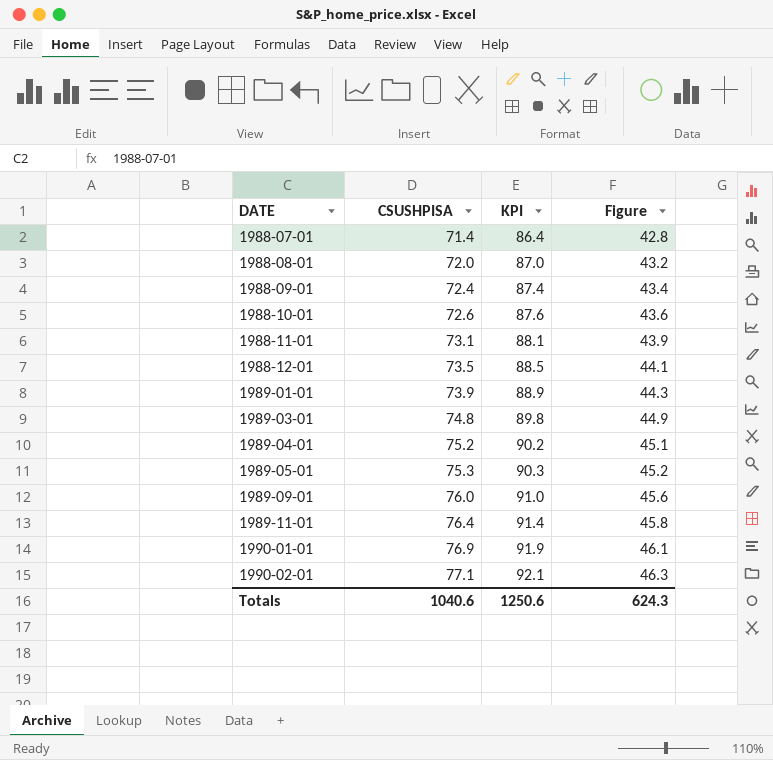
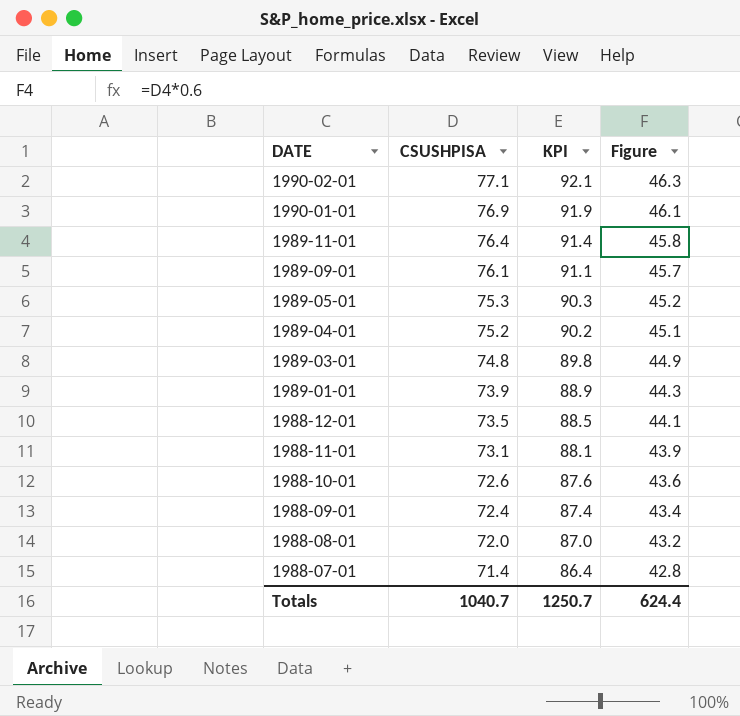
row order: DATE ascending -> DATE descending
1989-09-01 | CSUSHPISA: 76.0 -> 76.1
1989-09-01 | KPI: 91.0 -> 91.1
1989-09-01 | Figure: 45.6 -> 45.7
Totals | CSUSHPISA: 1040.6 -> 1040.7
Totals | KPI: 1250.6 -> 1250.7
Totals | Figure: 624.3 -> 624.4

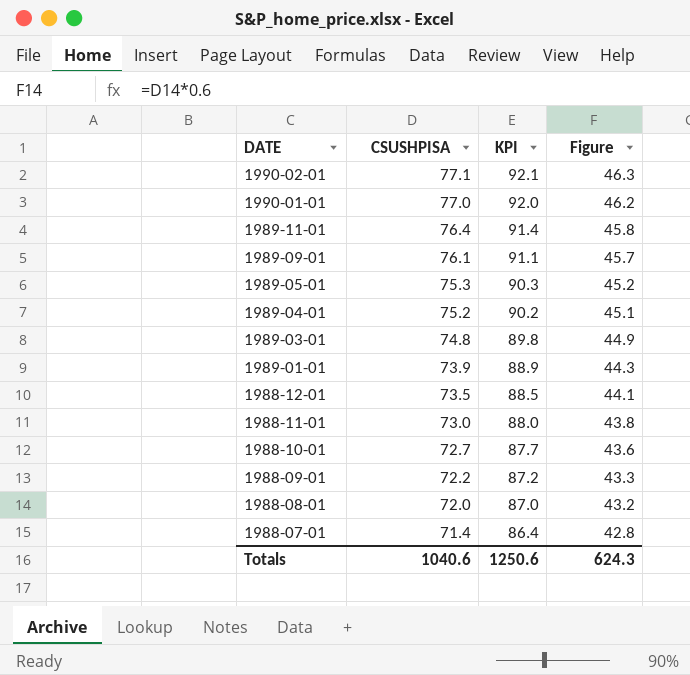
1990-01-01 | CSUSHPISA: 76.9 -> 77.0
1990-01-01 | KPI: 91.9 -> 92.0
1990-01-01 | Figure: 46.1 -> 46.2
1988-11-01 | CSUSHPISA: 73.1 -> 73.0
1988-11-01 | KPI: 88.1 -> 88.0
1988-11-01 | Figure: 43.9 -> 43.8
1988-10-01 | CSUSHPISA: 72.6 -> 72.7
1988-10-01 | KPI: 87.6 -> 87.7
1988-09-01 | CSUSHPISA: 72.4 -> 72.2
1988-09-01 | KPI: 87.4 -> 87.2
1988-09-01 | Figure: 43.4 -> 43.3
Totals | CSUSHPISA: 1040.7 -> 1040.6
Totals | KPI: 1250.7 -> 1250.6
Totals | Figure: 624.4 -> 624.3

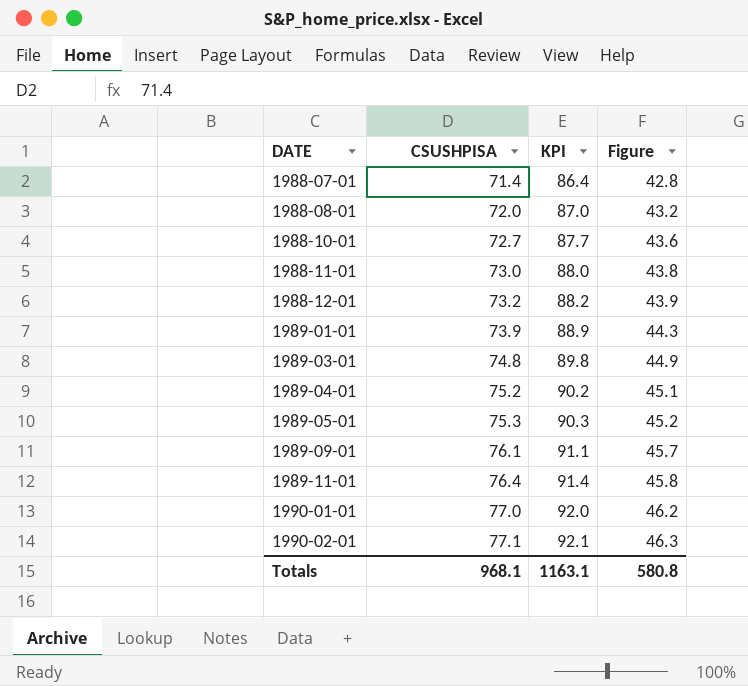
row order: DATE descending -> DATE ascending
row 1988-09-01: 72.2 | 87.2 | 43.3 -> none
1988-12-01 | CSUSHPISA: 73.5 -> 73.2
1988-12-01 | KPI: 88.5 -> 88.2
1988-12-01 | Figure: 44.1 -> 43.9
Totals | CSUSHPISA: 1040.6 -> 968.1
Totals | KPI: 1250.6 -> 1163.1
Totals | Figure: 624.3 -> 580.8

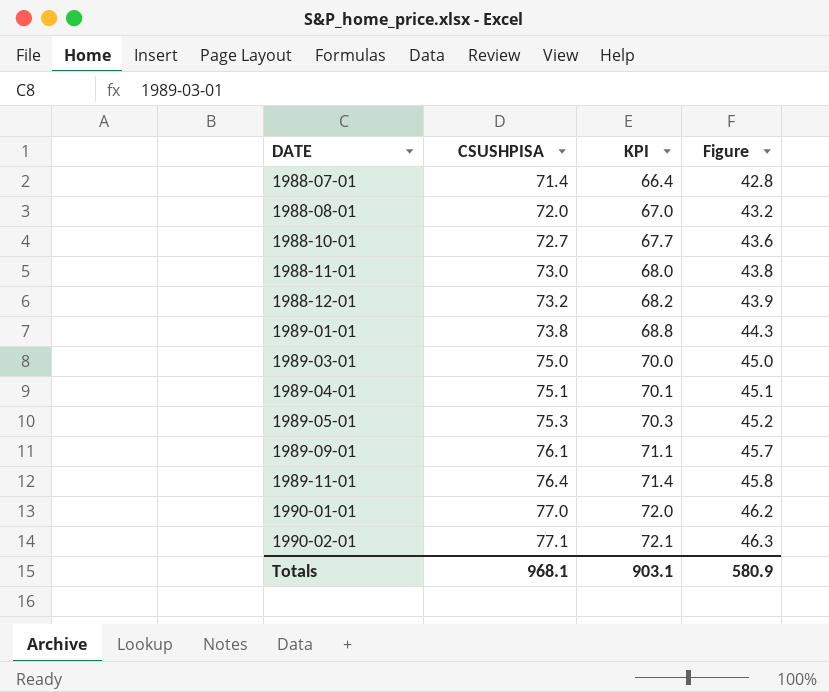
column KPI | formula: [CSUSHPISA] + 15 -> [CSUSHPISA] - 5
1989-01-01 | CSUSHPISA: 73.9 -> 73.8
1989-03-01 | CSUSHPISA: 74.8 -> 75.0
1989-03-01 | Figure: 44.9 -> 45.0
1989-04-01 | CSUSHPISA: 75.2 -> 75.1
Totals | KPI: 1163.1 -> 903.1
Totals | Figure: 580.8 -> 580.9

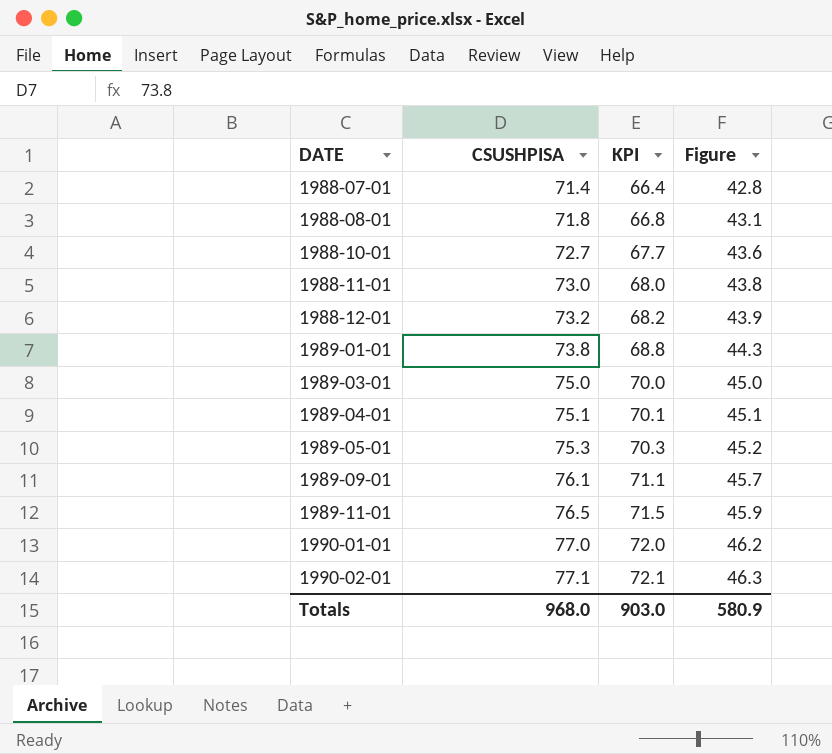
1988-08-01 | CSUSHPISA: 72.0 -> 71.8
1988-08-01 | KPI: 67.0 -> 66.8
1988-08-01 | Figure: 43.2 -> 43.1
1989-11-01 | CSUSHPISA: 76.4 -> 76.5
1989-11-01 | KPI: 71.4 -> 71.5
1989-11-01 | Figure: 45.8 -> 45.9
Totals | CSUSHPISA: 968.1 -> 968.0
Totals | KPI: 903.1 -> 903.0

